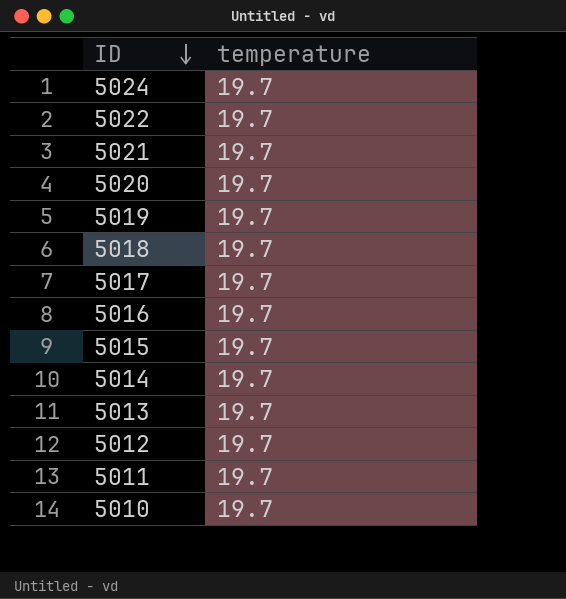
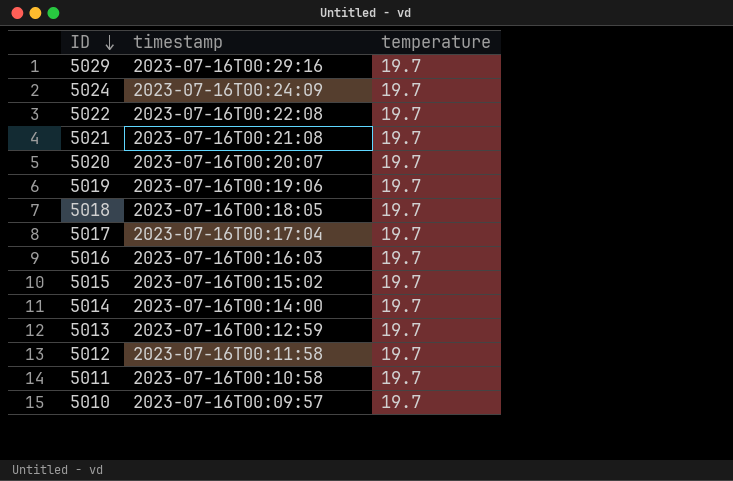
column timestamp | position: none -> 2
row 5029: none -> 2023-07-16T00:29:16 | 19.7

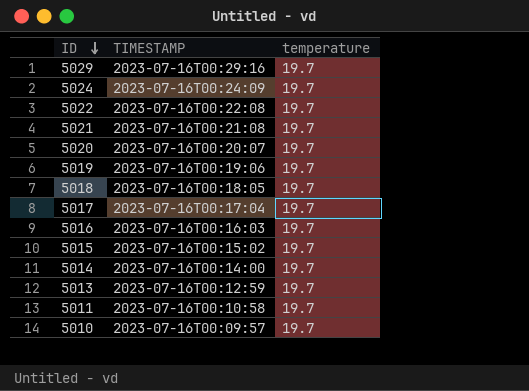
column name: timestamp -> TIMESTAMP
row 5012: 2023-07-16T00:11:58 | 19.7 -> none

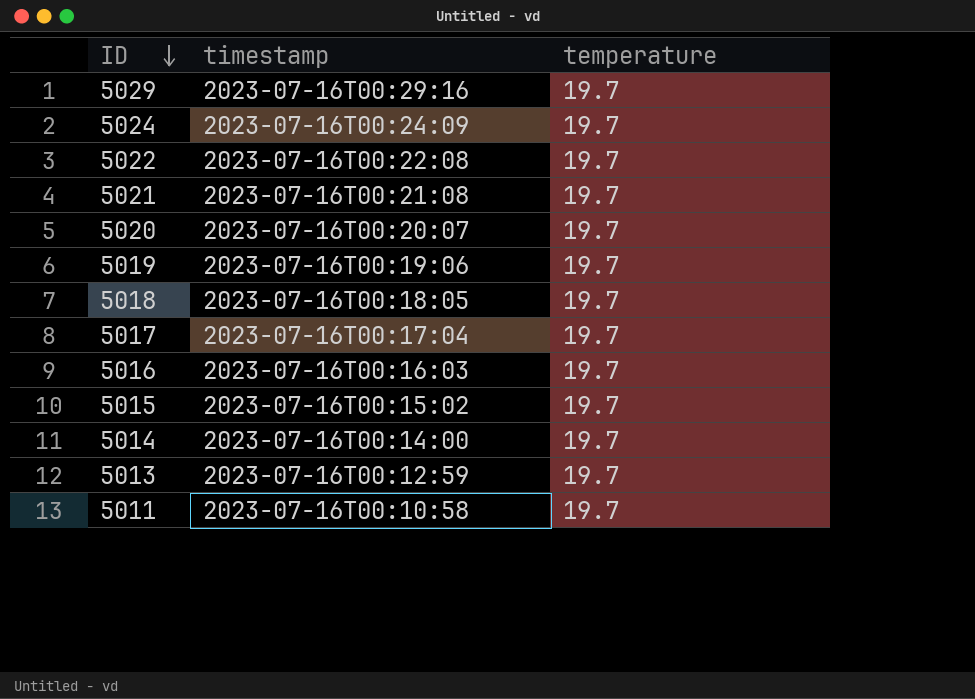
column name: TIMESTAMP -> timestamp
row 5010: 2023-07-16T00:09:57 | 19.7 -> none

